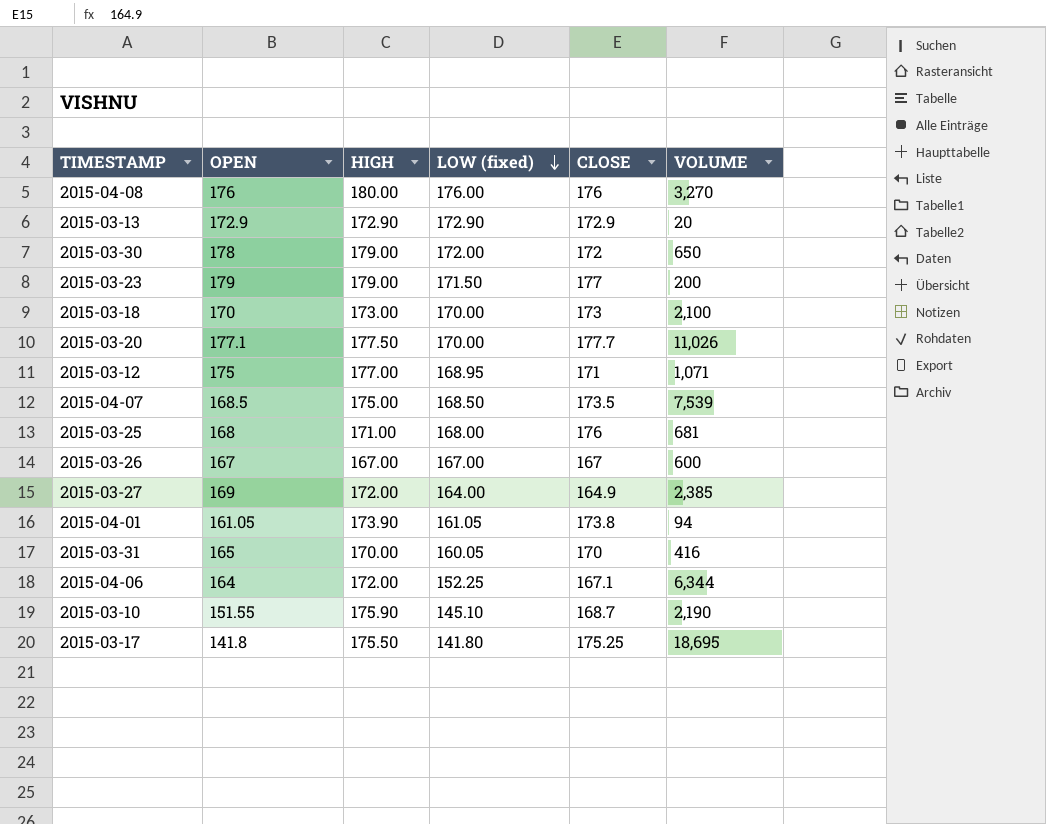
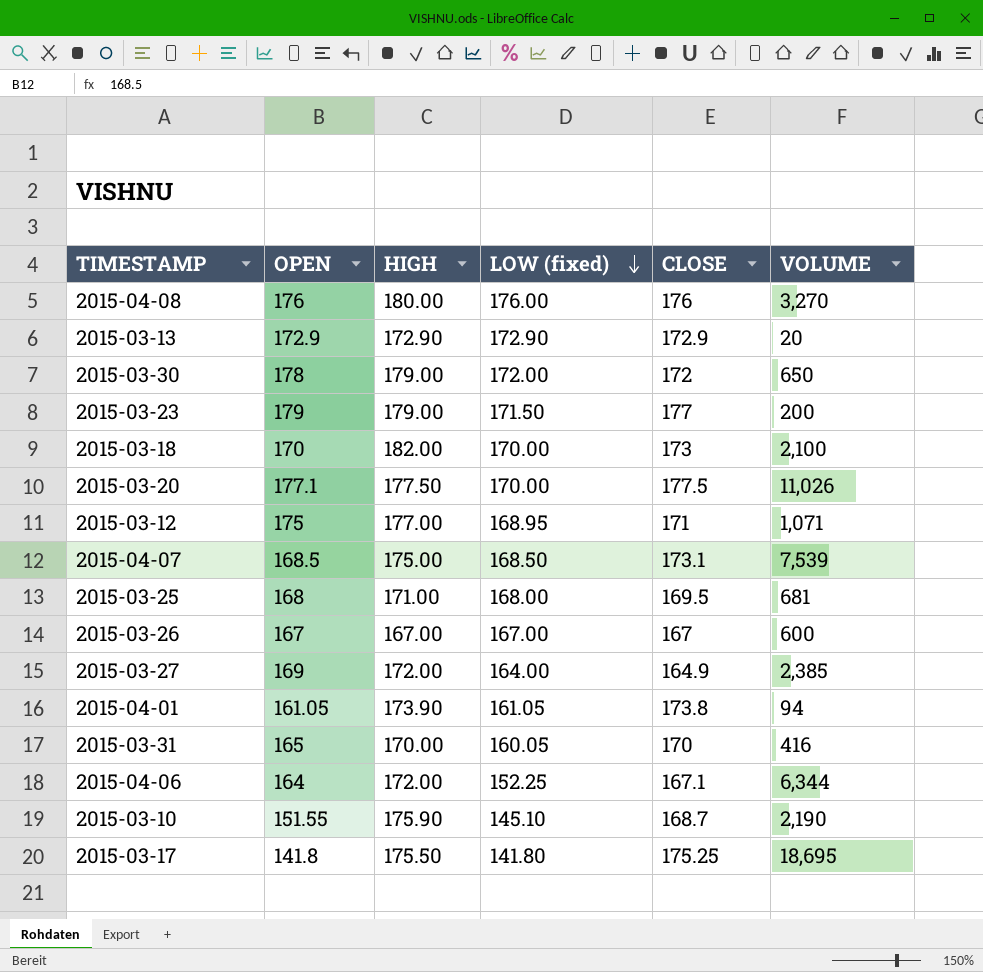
2015-03-18 | HIGH: 173.00 -> 182.00
2015-03-20 | CLOSE: 177.7 -> 177.5
2015-04-07 | CLOSE: 173.5 -> 173.1
2015-03-25 | CLOSE: 176 -> 169.5

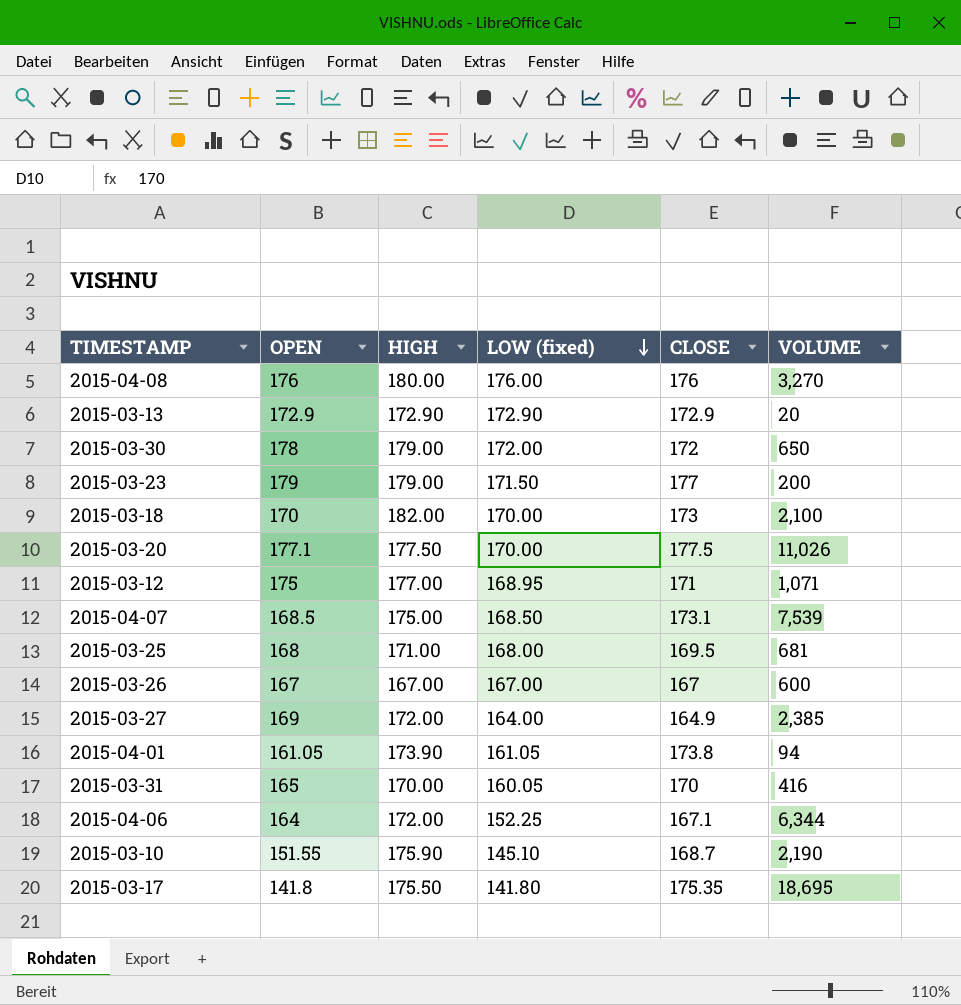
2015-03-17 | CLOSE: 175.25 -> 175.35

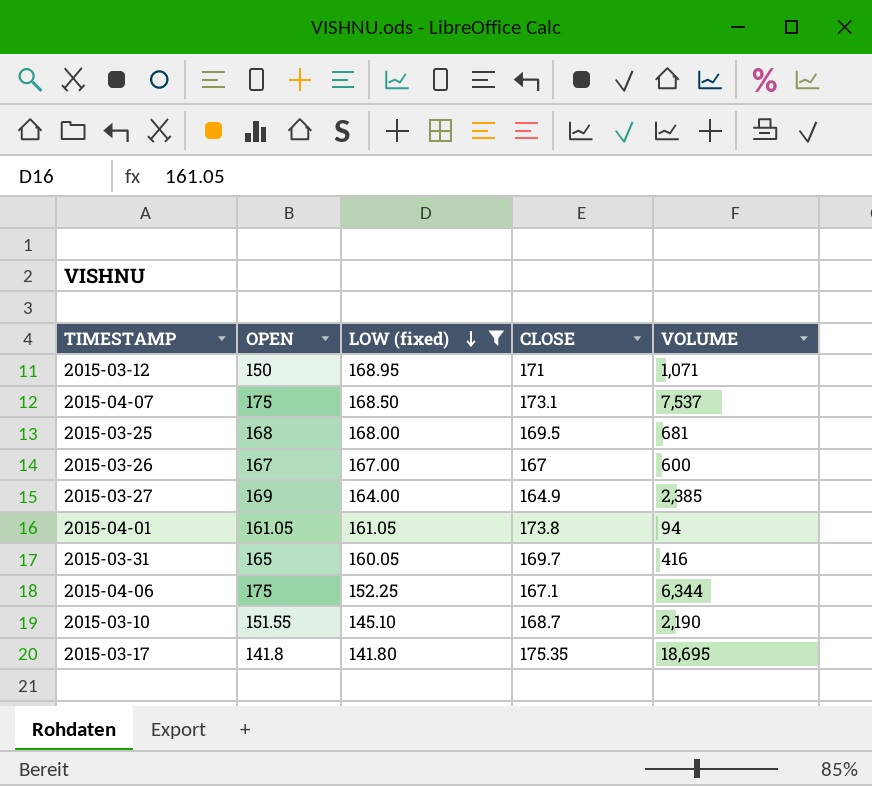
filter: none -> LOW (fixed) <= 168.95
column HIGH | position: 3 -> none
2015-03-12 | OPEN: 175 -> 150
2015-04-07 | OPEN: 168.5 -> 175
2015-04-07 | VOLUME: 7,539 -> 7,537
2015-03-31 | CLOSE: 170 -> 169.7
2015-04-06 | OPEN: 164 -> 175

